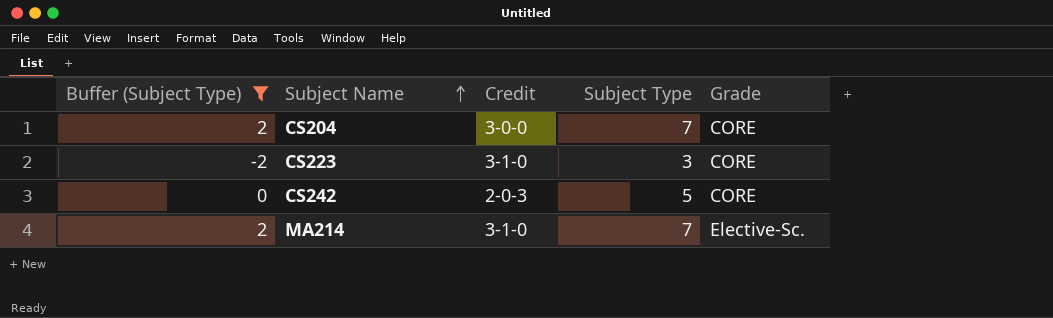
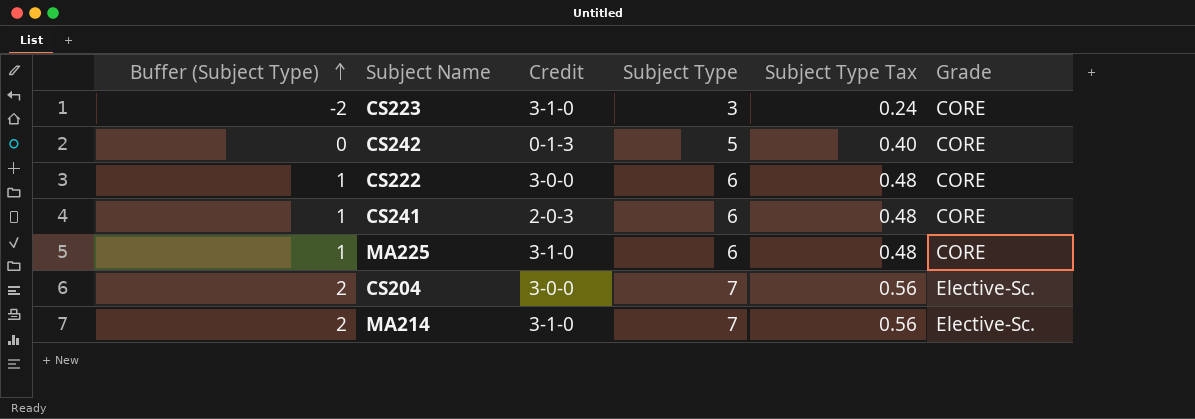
filter: Buffer (Subject Type) != 1 -> none
row order: Subject Name ascending -> Buffer (Subject Type) ascending
column Subject Type Tax | formula: none -> [Subject Type] * 0.08
CS242 | Credit: 2-0-3 -> 0-1-3
CS204 | Grade: CORE -> Elective-Sc.

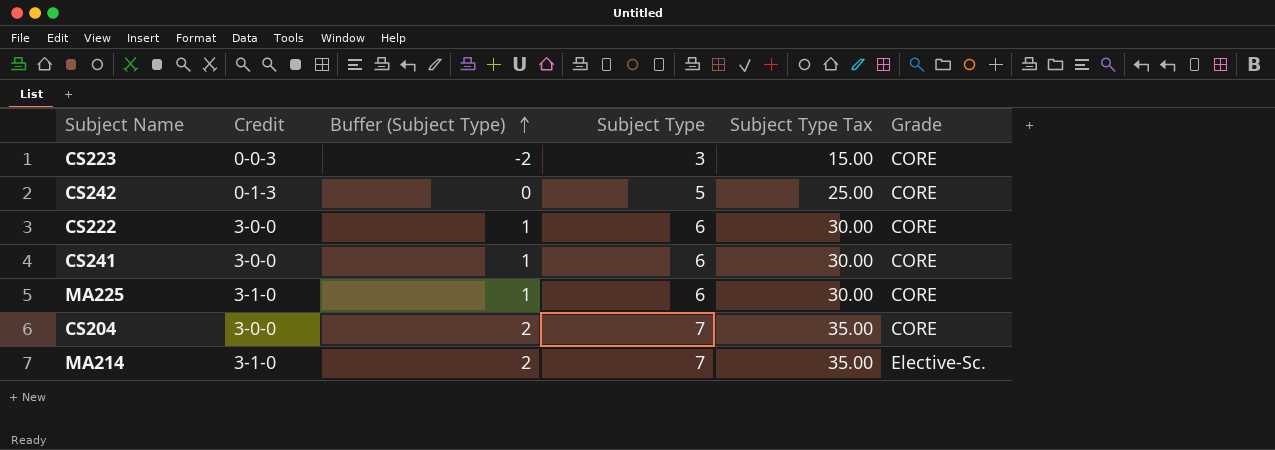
column Buffer (Subject Type) | position: 1 -> 3
column Subject Type Tax | formula: [Subject Type] * 0.08 -> [Subject Type] * 5
CS223 | Credit: 3-1-0 -> 0-0-3
CS241 | Credit: 2-0-3 -> 3-0-0
CS204 | Grade: Elective-Sc. -> CORE

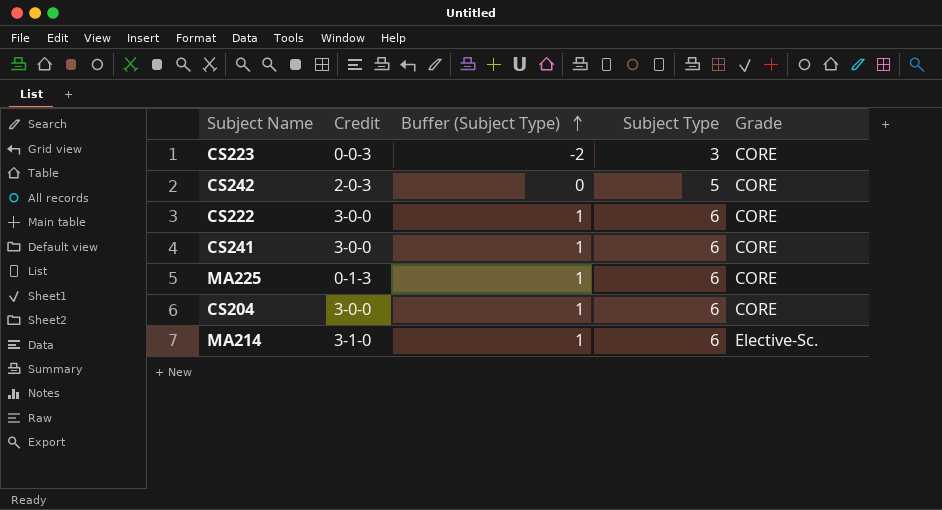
column Subject Type Tax | formula: [Subject Type] * 5 -> none
CS242 | Credit: 0-1-3 -> 2-0-3
MA225 | Credit: 3-1-0 -> 0-1-3
CS204 | Buffer (Subject Type): 2 -> 1
CS204 | Subject Type: 7 -> 6
MA214 | Buffer (Subject Type): 2 -> 1
MA214 | Subject Type: 7 -> 6

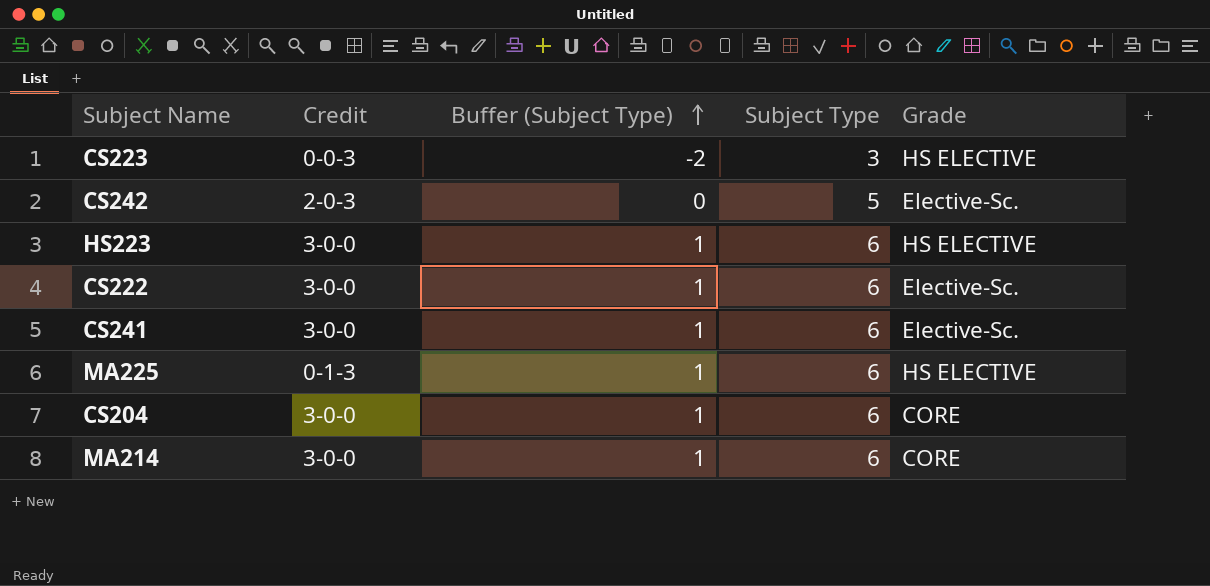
CS223 | Grade: CORE -> HS ELECTIVE
CS242 | Grade: CORE -> Elective-Sc.
row HS223: none -> 3-0-0 | 1 | 6 | HS ELECTIVE
CS222 | Grade: CORE -> Elective-Sc.
CS241 | Grade: CORE -> Elective-Sc.
MA225 | Grade: CORE -> HS ELECTIVE
MA214 | Credit: 3-1-0 -> 3-0-0
MA214 | Grade: Elective-Sc. -> CORE

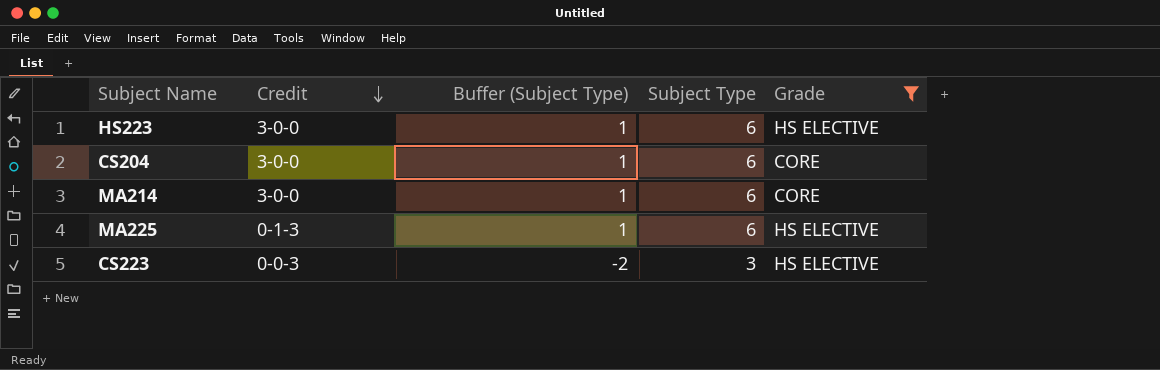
filter: none -> Grade != Elective-Sc.
row order: Buffer (Subject Type) ascending -> Credit descending

